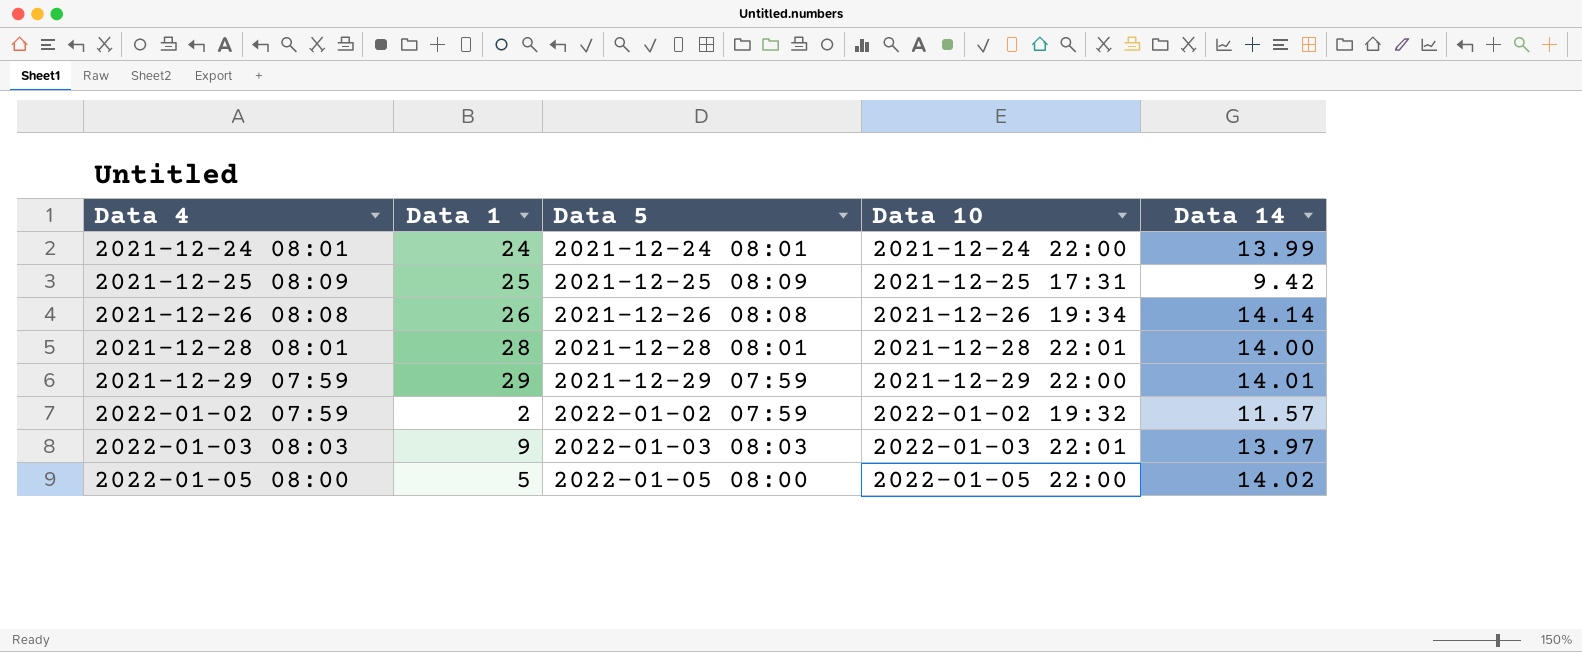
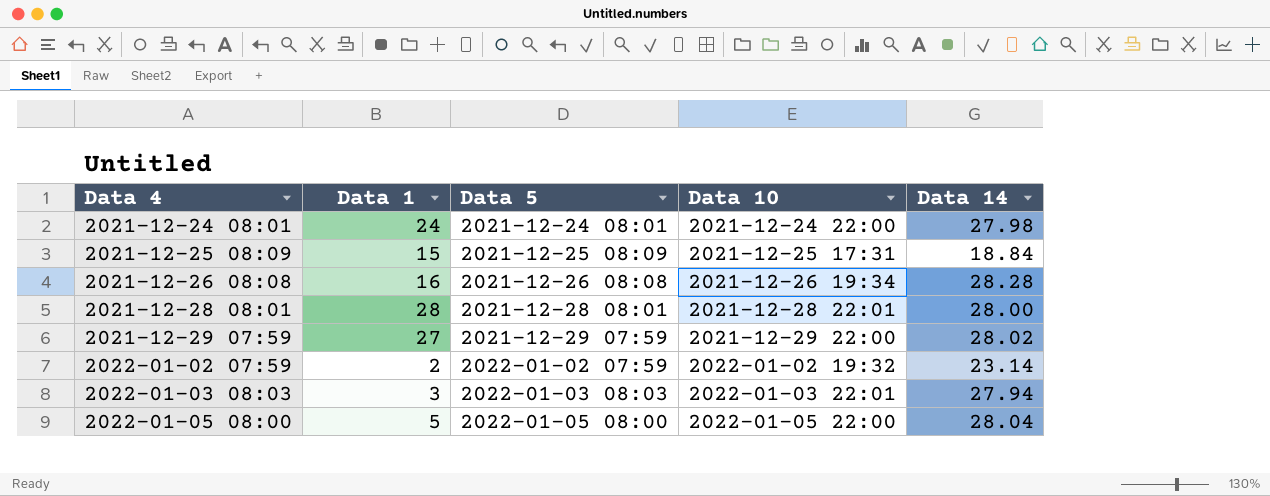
2021-12-24 08:01 | Data 14: 13.99 -> 27.98
2021-12-25 08:09 | Data 1: 25 -> 15
2021-12-25 08:09 | Data 14: 9.42 -> 18.84
2021-12-26 08:08 | Data 1: 26 -> 16
2021-12-26 08:08 | Data 14: 14.14 -> 28.28
2021-12-28 08:01 | Data 14: 14.00 -> 28.00
2021-12-29 07:59 | Data 1: 29 -> 27
2021-12-29 07:59 | Data 14: 14.01 -> 28.02
2022-01-02 07:59 | Data 14: 11.57 -> 23.14
2022-01-03 08:03 | Data 1: 9 -> 3
2022-01-03 08:03 | Data 14: 13.97 -> 27.94
2022-01-05 08:00 | Data 14: 14.02 -> 28.04

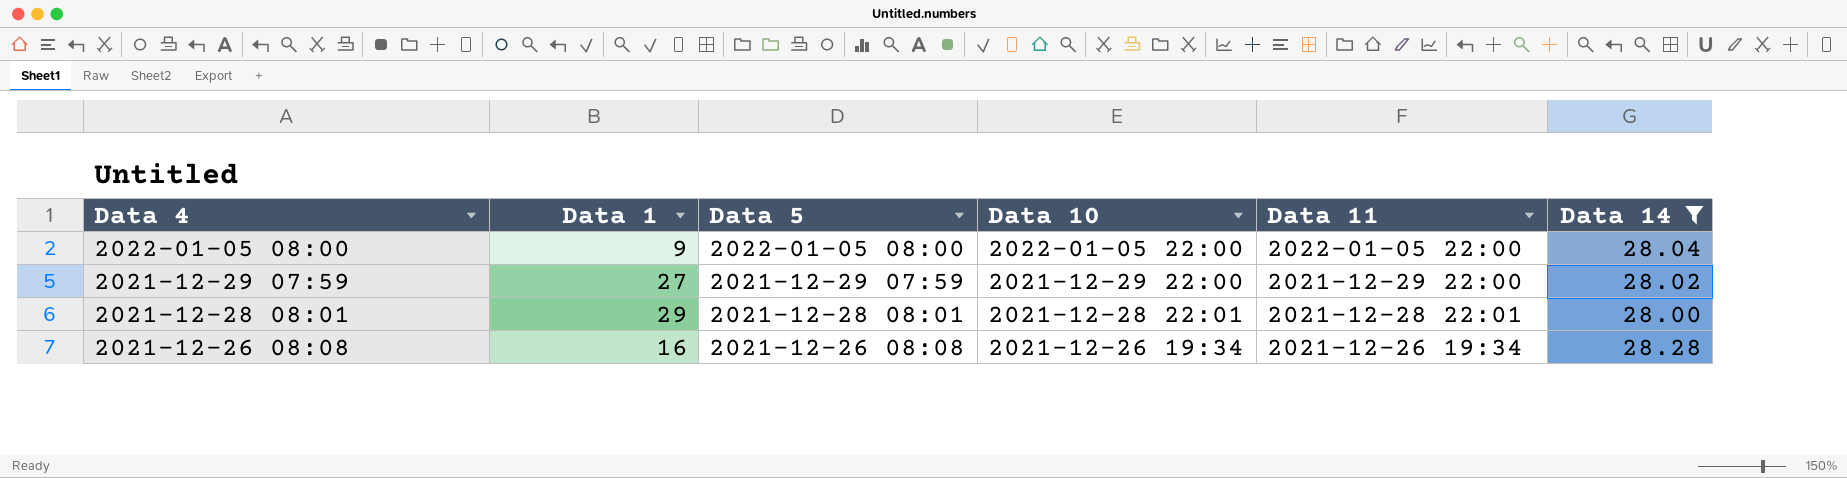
filter: none -> Data 14 >= 28.00
row order: Data 4 ascending -> Data 4 descending
column Data 11 | position: none -> 5
2022-01-05 08:00 | Data 1: 5 -> 9
2021-12-28 08:01 | Data 1: 28 -> 29

